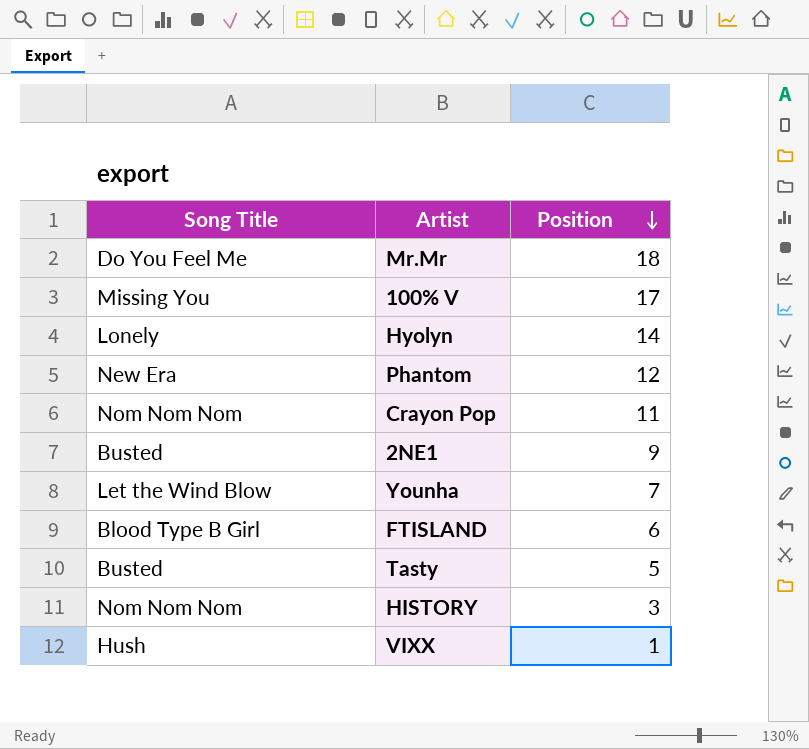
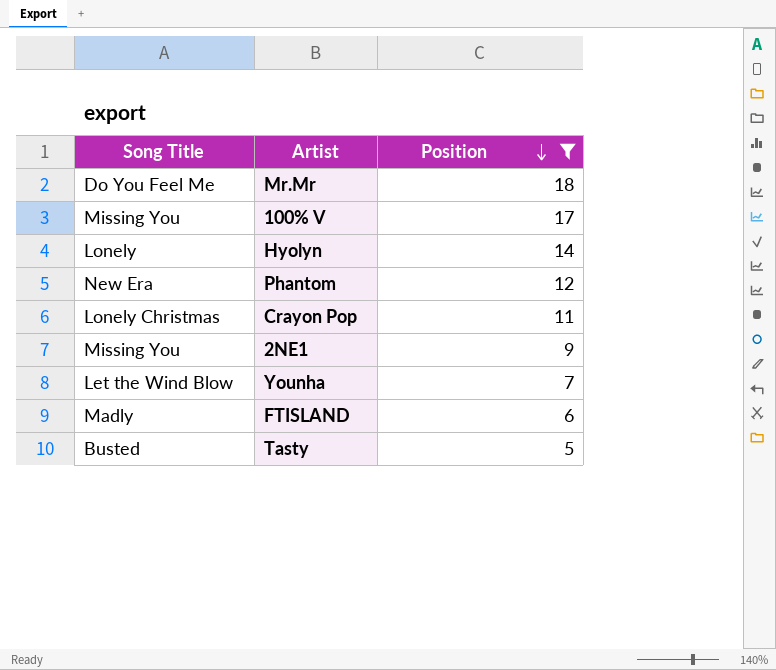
filter: none -> Position >= 5
Crayon Pop | Song Title: Nom Nom Nom -> Lonely Christmas
2NE1 | Song Title: Busted -> Missing You
FTISLAND | Song Title: Blood Type B Girl -> Madly

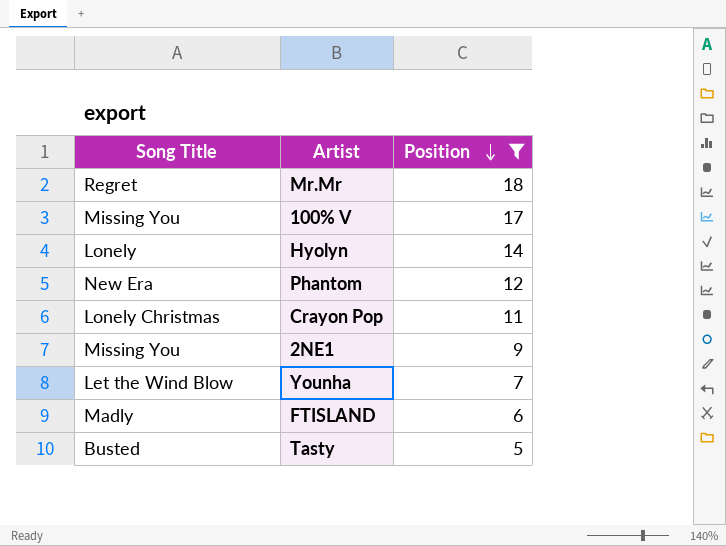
Mr.Mr | Song Title: Do You Feel Me -> Regret

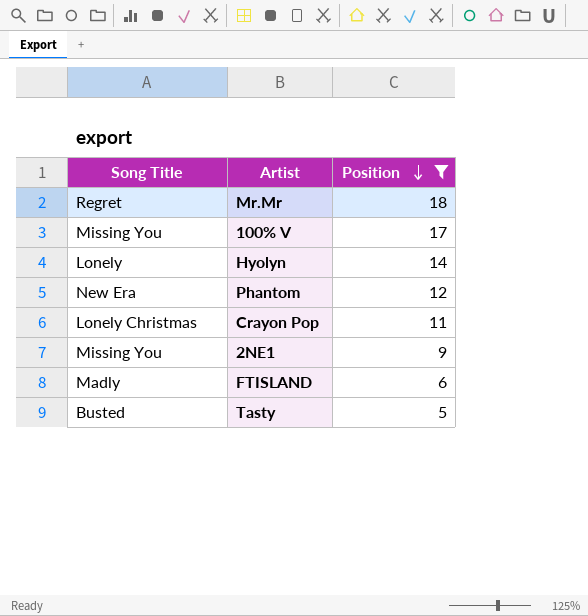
row Younha: Let the Wind Blow | 7 -> none

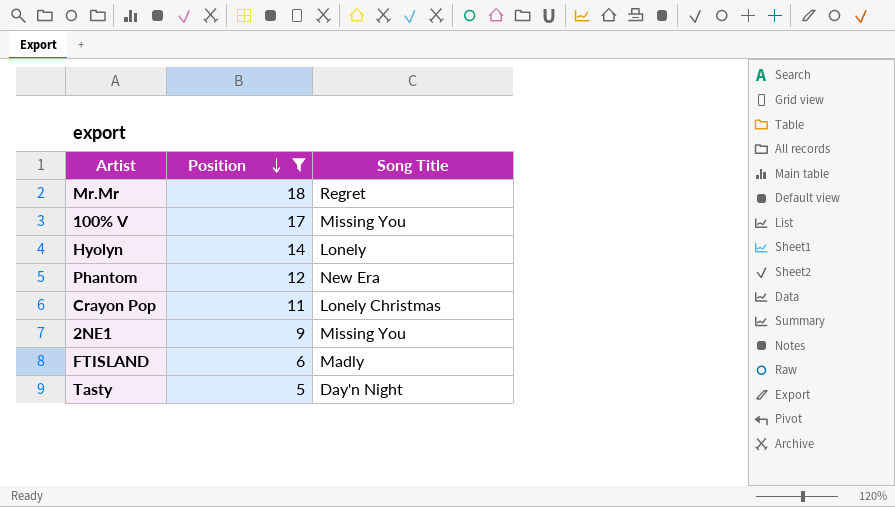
column Song Title | position: 1 -> 3
Tasty | Song Title: Busted -> Day'n Night

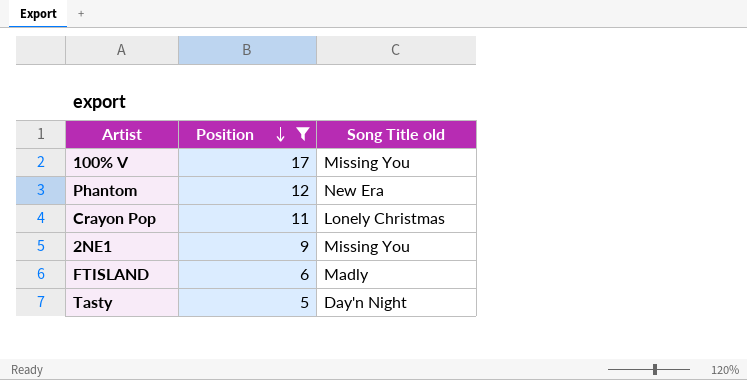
column name: Song Title -> Song Title old
row Mr.Mr: 18 | Regret -> none
row Hyolyn: 14 | Lonely -> none

